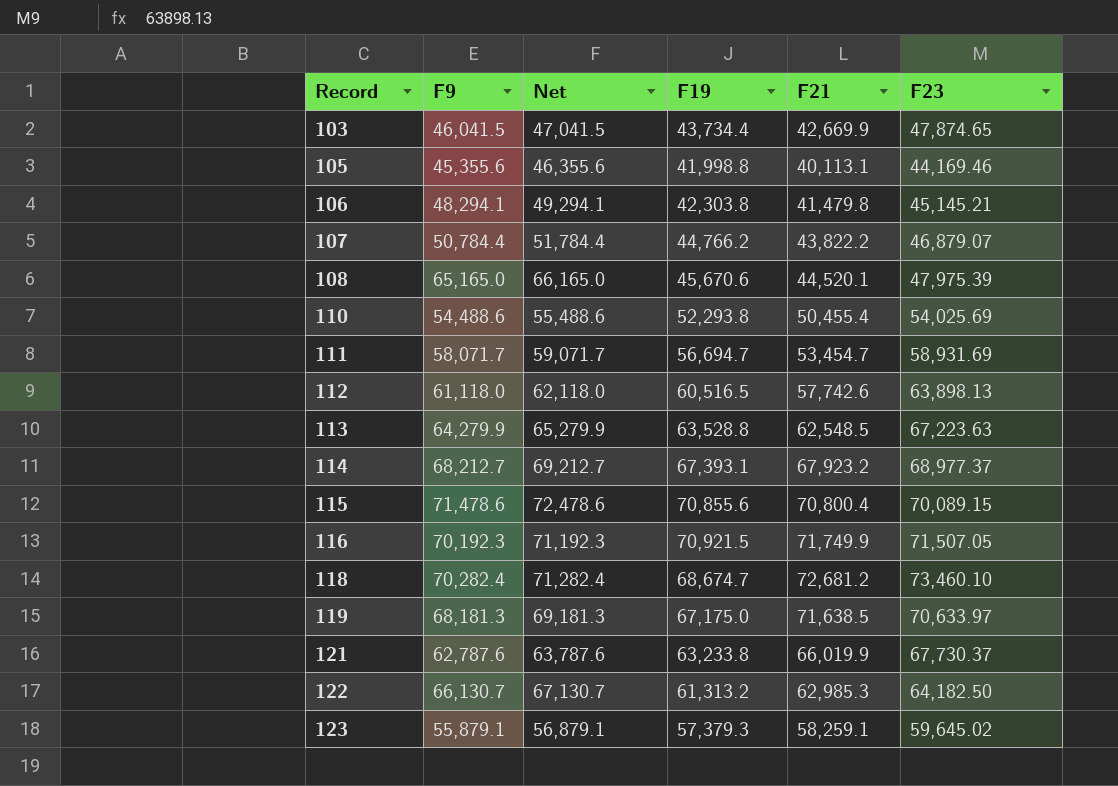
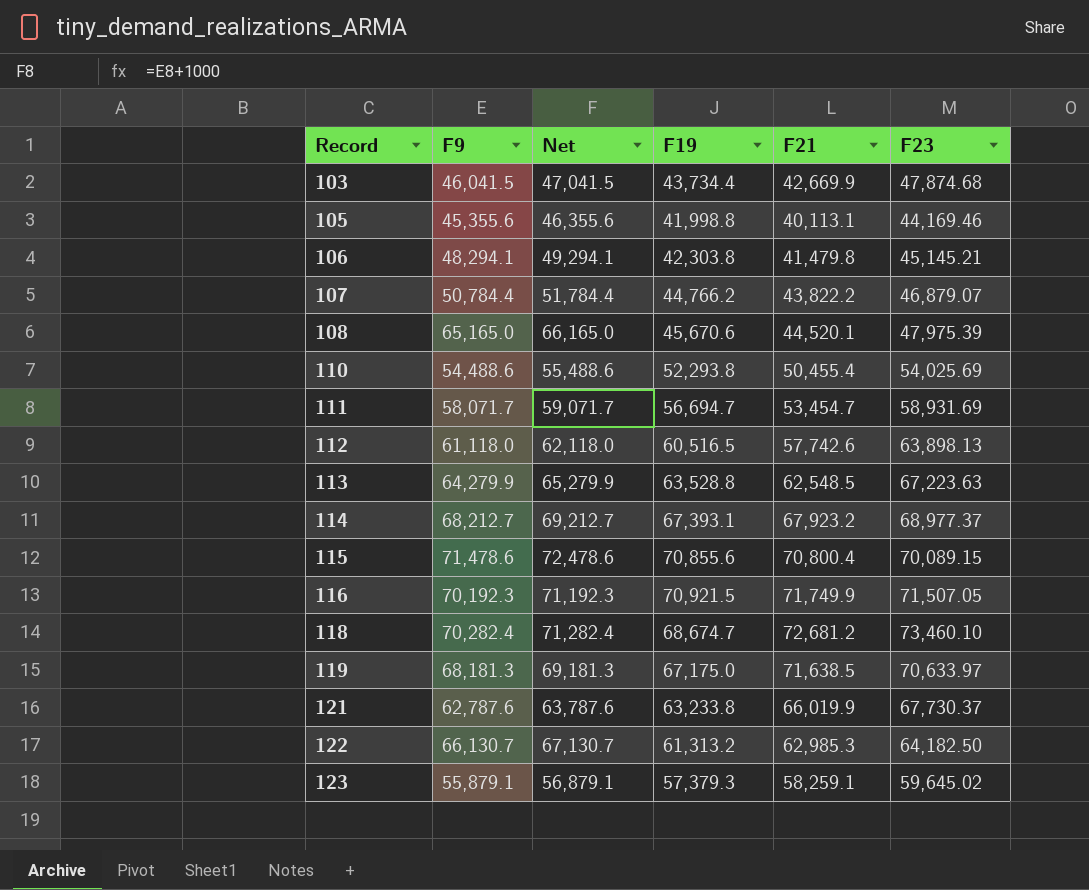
103 | F23: 47,874.65 -> 47,874.68

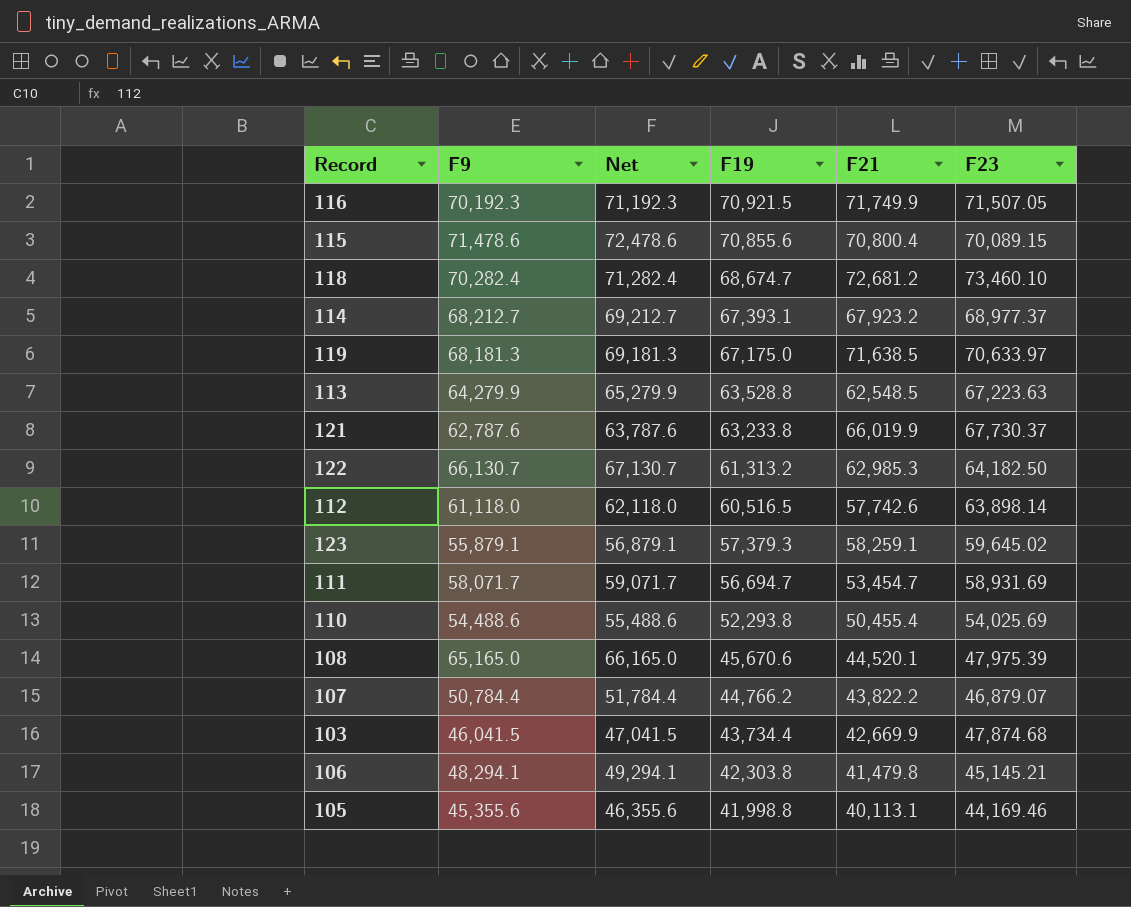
row order: Record ascending -> F19 descending
112 | F23: 63,898.13 -> 63,898.14

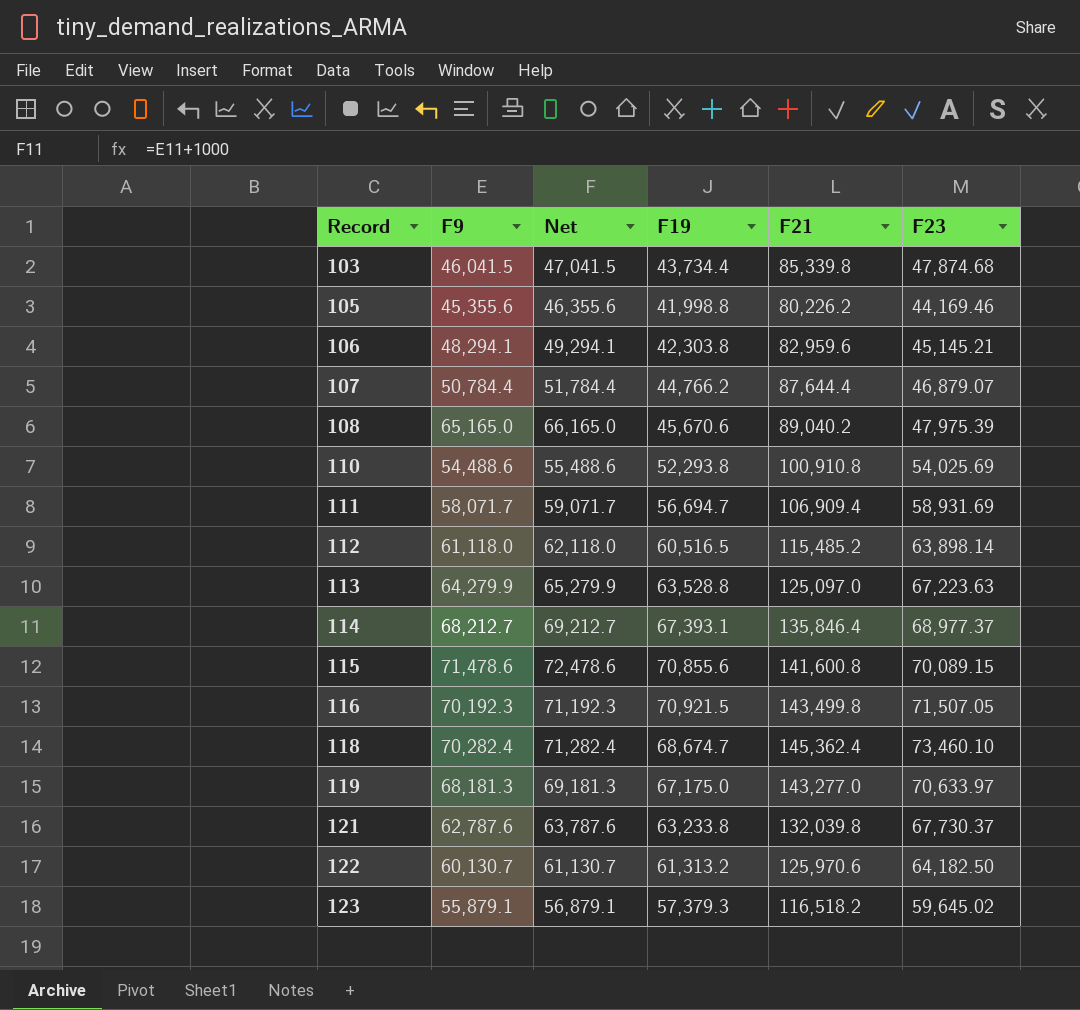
row order: F19 descending -> Record ascending
103 | F21: 42,669.9 -> 85,339.8
105 | F21: 40,113.1 -> 80,226.2
106 | F21: 41,479.8 -> 82,959.6
107 | F21: 43,822.2 -> 87,644.4
108 | F21: 44,520.1 -> 89,040.2
110 | F21: 50,455.4 -> 100,910.8
111 | F21: 53,454.7 -> 106,909.4
112 | F21: 57,742.6 -> 115,485.2
113 | F21: 62,548.5 -> 125,097.0
114 | F21: 67,923.2 -> 135,846.4
115 | F21: 70,800.4 -> 141,600.8
116 | F21: 71,749.9 -> 143,499.8
118 | F21: 72,681.2 -> 145,362.4
119 | F21: 71,638.5 -> 143,277.0
121 | F21: 66,019.9 -> 132,039.8
122 | F9: 66,130.7 -> 60,130.7
122 | Net: 67,130.7 -> 61,130.7
122 | F21: 62,985.3 -> 125,970.6
123 | F21: 58,259.1 -> 116,518.2

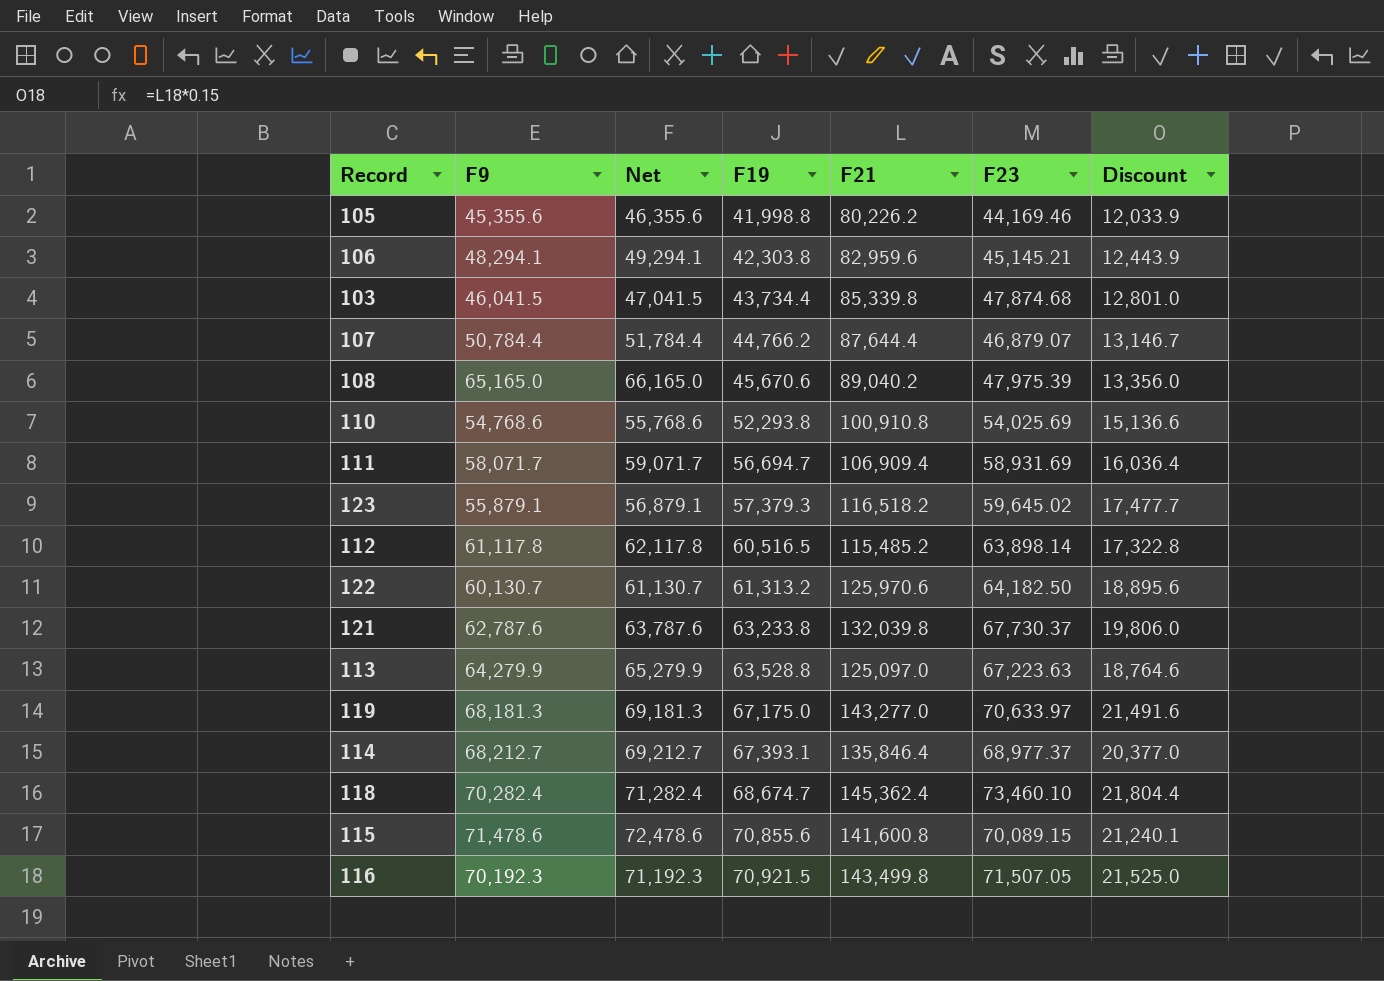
row order: Record ascending -> F19 ascending
column Discount | formula: none -> [F21] * 0.15
110 | F9: 54,488.6 -> 54,768.6
110 | Net: 55,488.6 -> 55,768.6
112 | F9: 61,118.0 -> 61,117.8
112 | Net: 62,118.0 -> 62,117.8

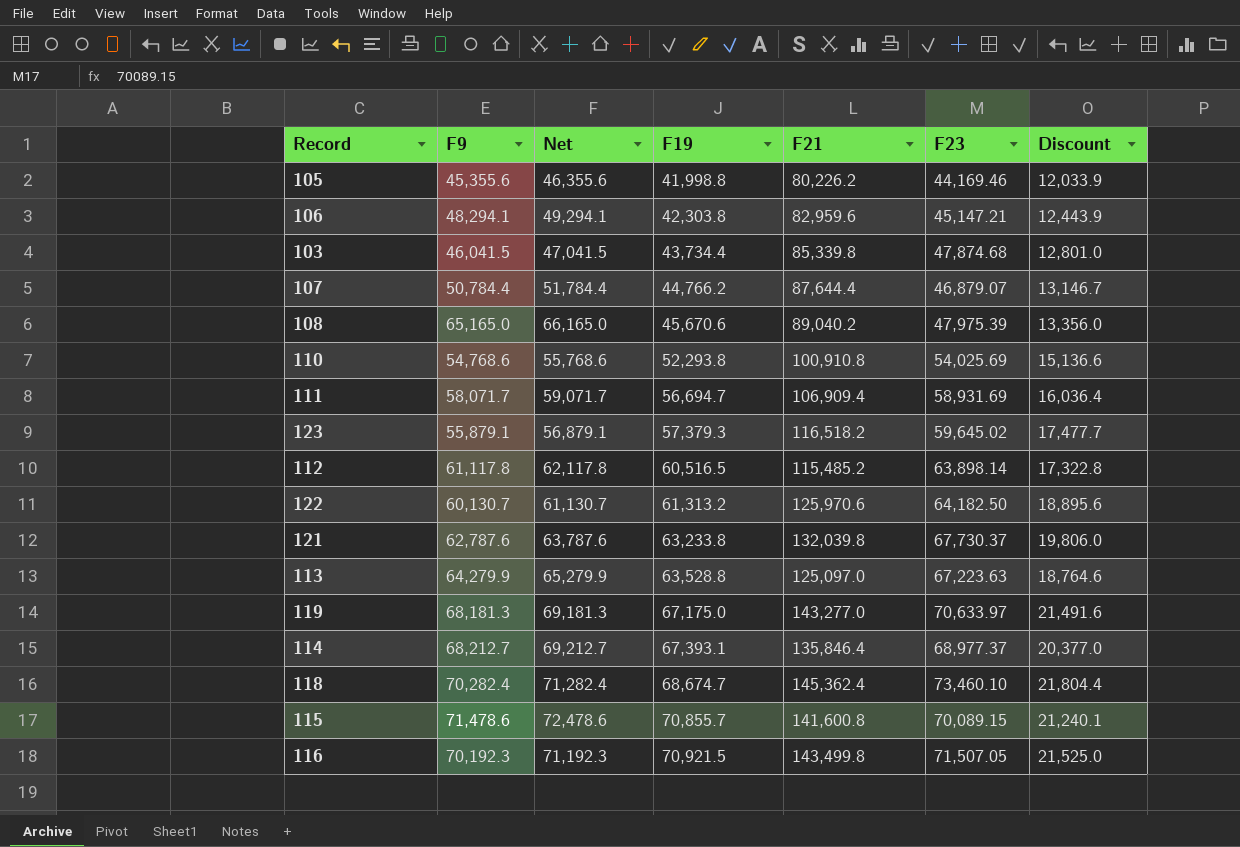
106 | F23: 45,145.21 -> 45,147.21
115 | F19: 70,855.6 -> 70,855.7

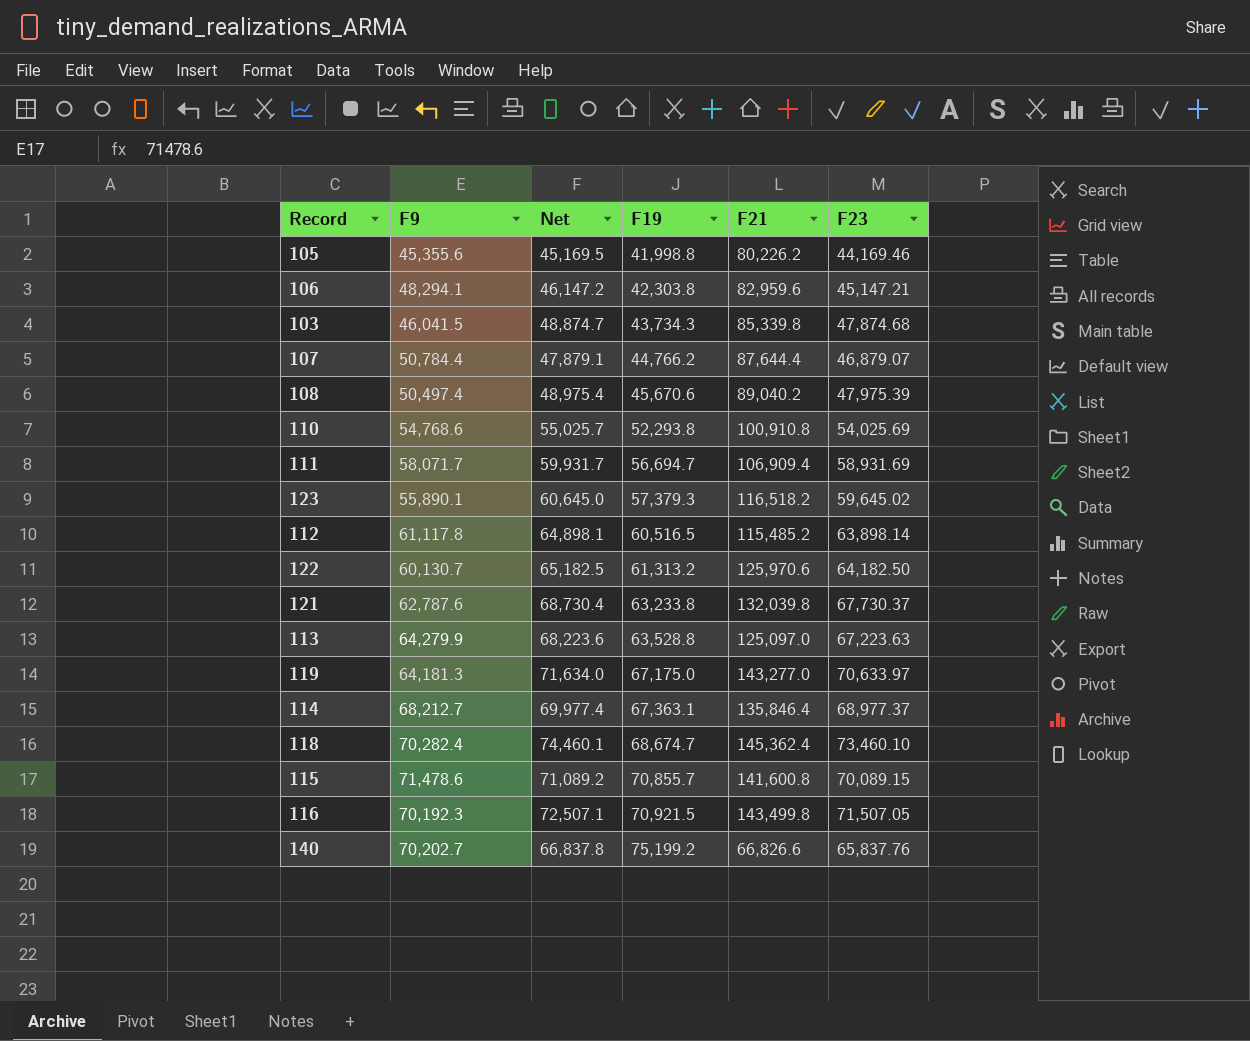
column Discount | formula: [F21] * 0.15 -> none
column Net | formula: [F9] + 1000 -> [F23] + 1000
103 | F19: 43,734.4 -> 43,734.3
108 | F9: 65,165.0 -> 50,497.4
123 | F9: 55,879.1 -> 55,890.1
119 | F9: 68,181.3 -> 64,181.3
114 | F19: 67,393.1 -> 67,363.1
row 140: none -> 70,202.7 | 66,837.8 | 75,199.2 | 66,826.6 | 65,837.76

